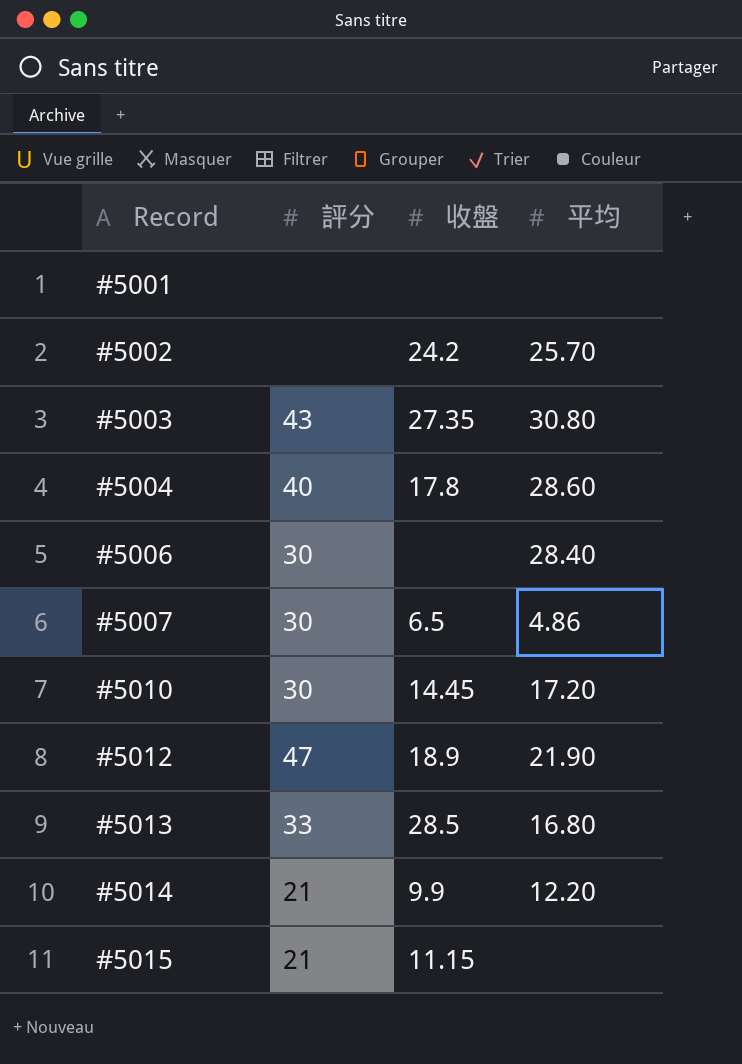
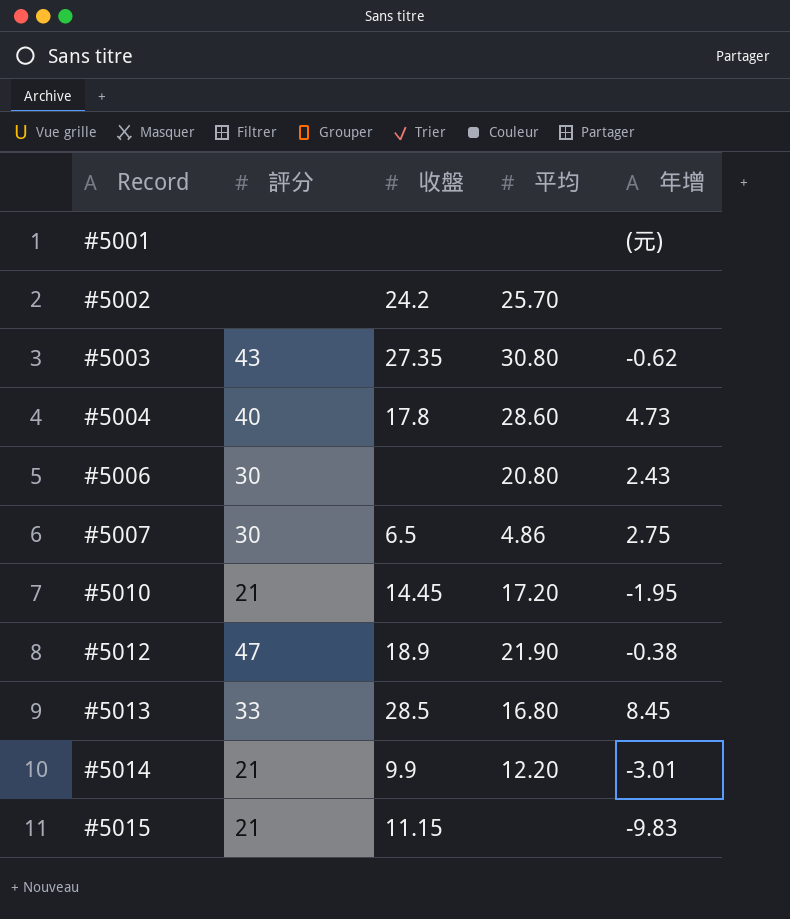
column 年增 | position: none -> 5
#5006 | 平均: 28.40 -> 20.80
#5010 | 評分: 30 -> 21

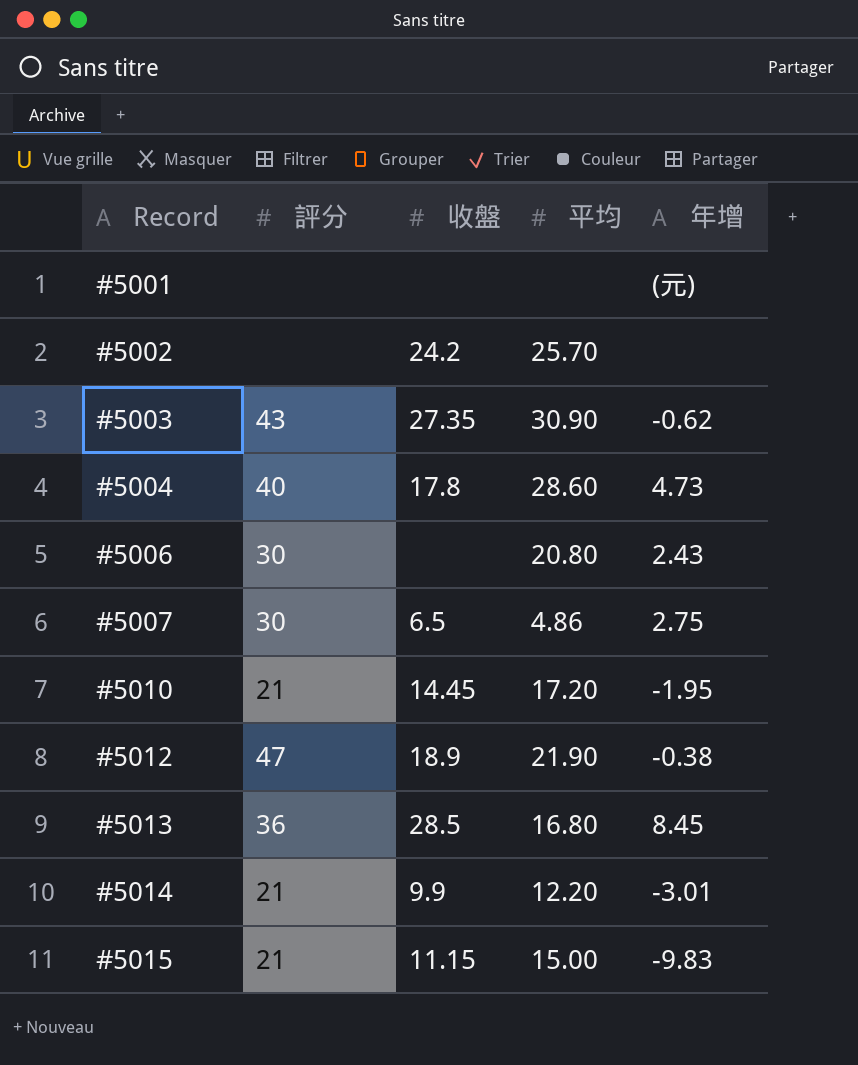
#5003 | 平均: 30.80 -> 30.90
#5013 | 評分: 33 -> 36
#5015 | 平均: none -> 15.00

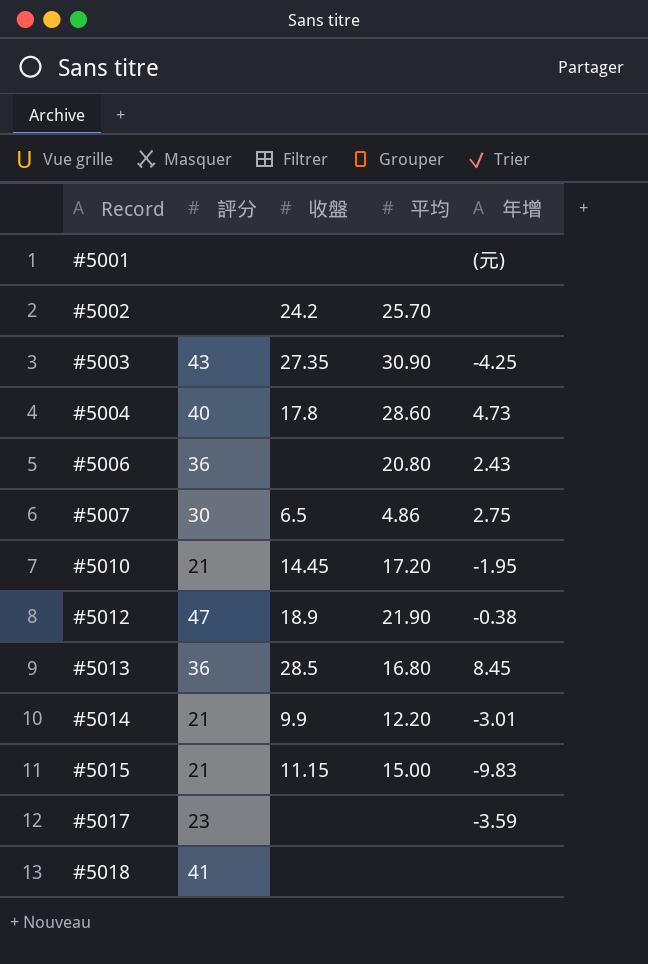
#5003 | 年增: -0.62 -> -4.25
#5006 | 評分: 30 -> 36
row #5017: none -> 23 | none | none | -3.59
row #5018: none -> 41 | none | none | none

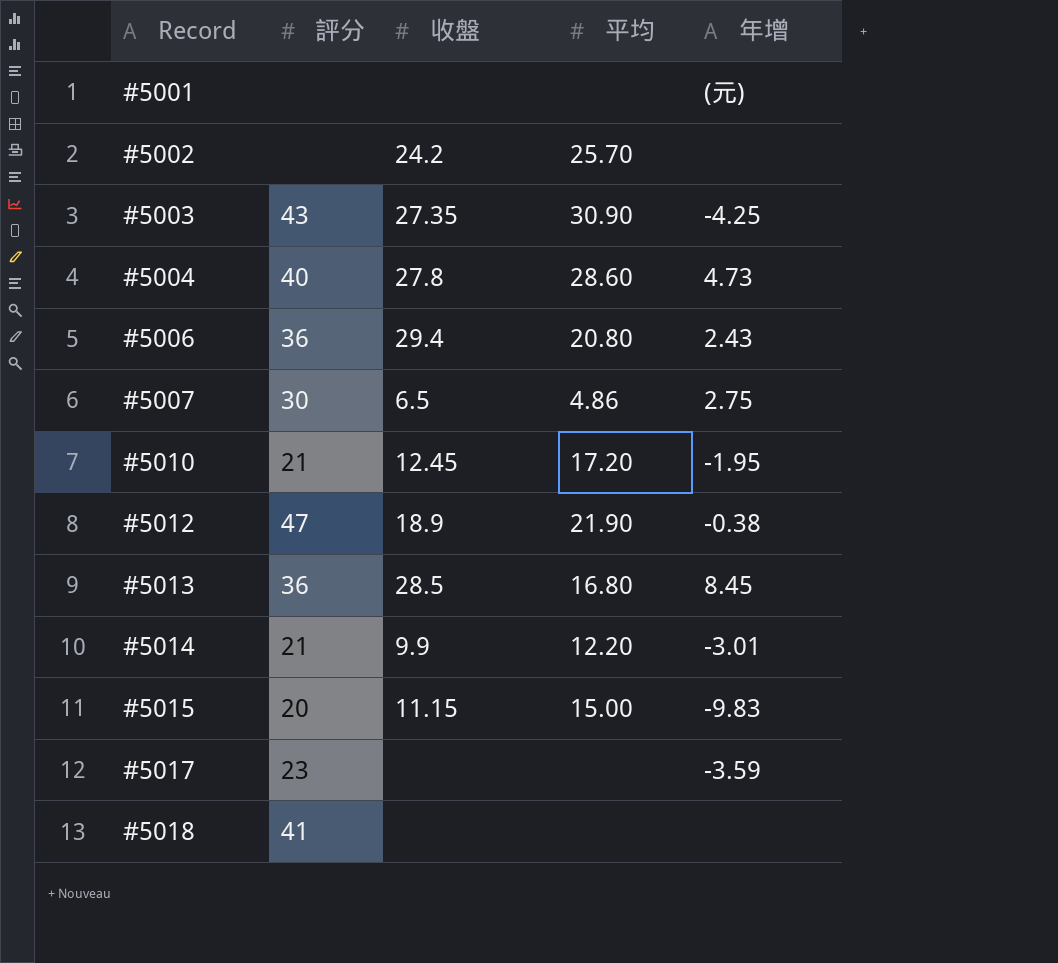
#5004 | 收盤: 17.8 -> 27.8
#5006 | 收盤: none -> 29.4
#5010 | 收盤: 14.45 -> 12.45
#5015 | 評分: 21 -> 20

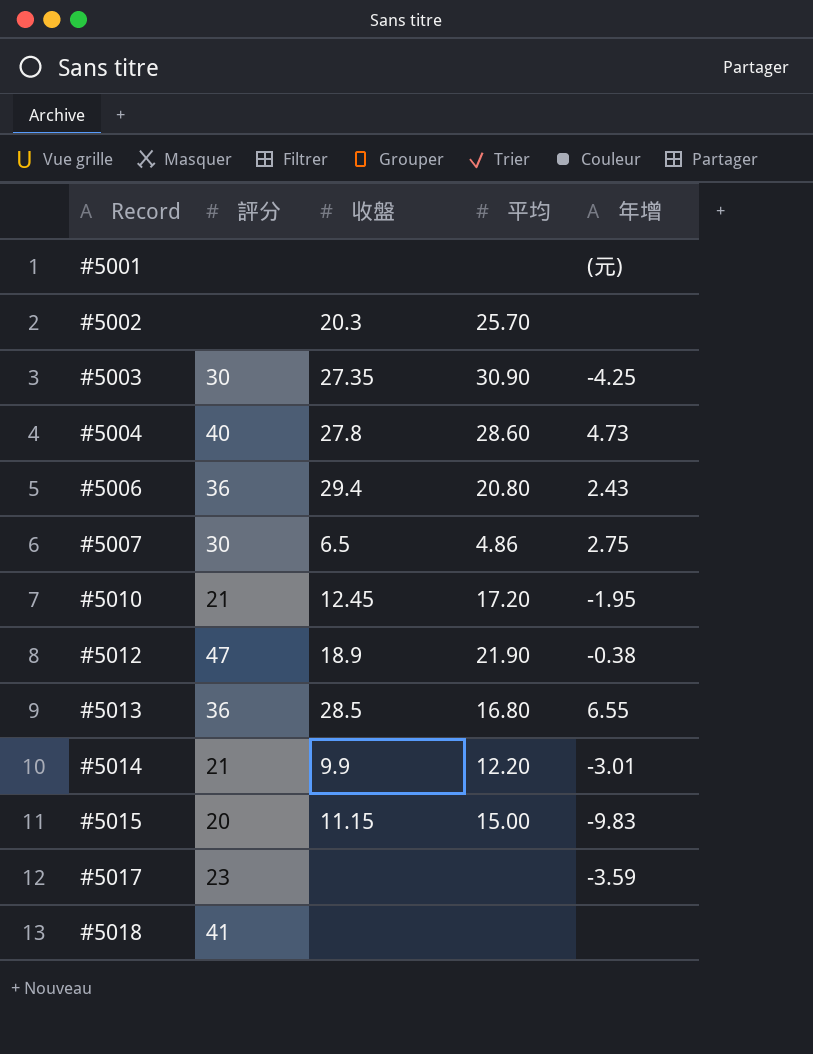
#5002 | 收盤: 24.2 -> 20.3
#5003 | 評分: 43 -> 30
#5013 | 年增: 8.45 -> 6.55

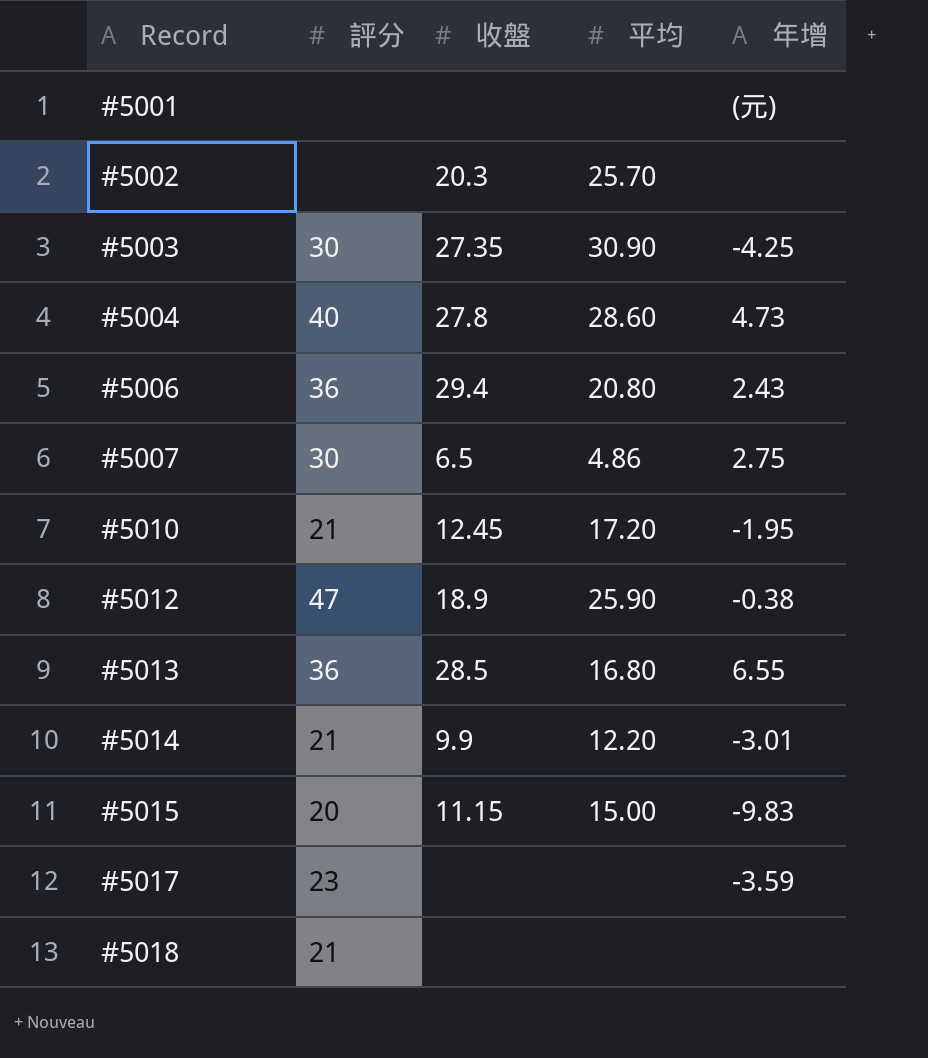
#5012 | 平均: 21.90 -> 25.90
#5018 | 評分: 41 -> 21

